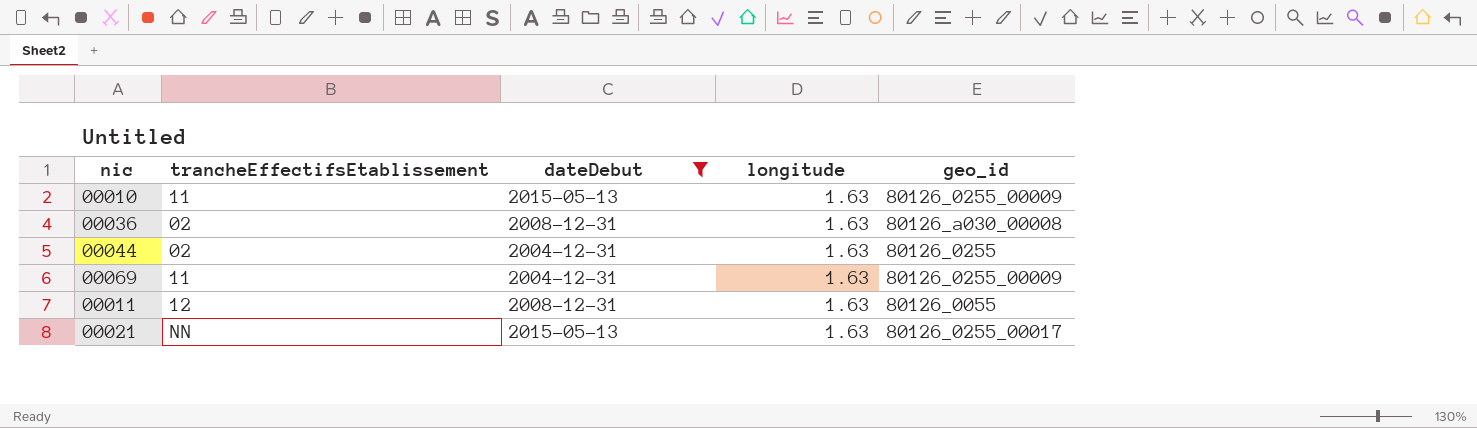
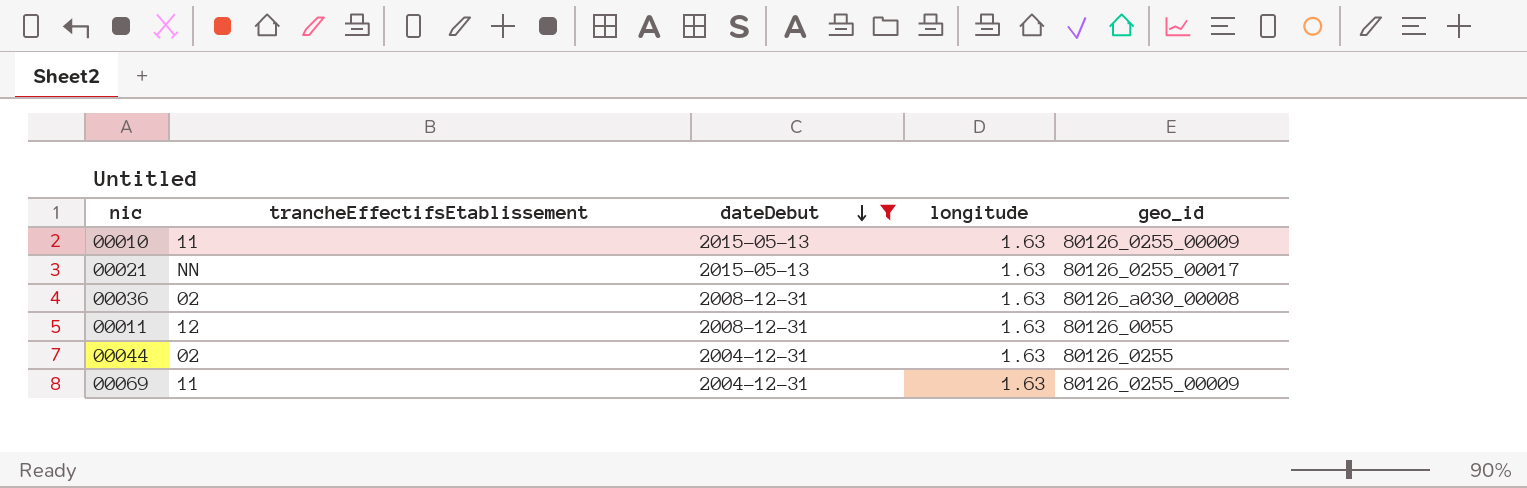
row order: none -> dateDebut descending

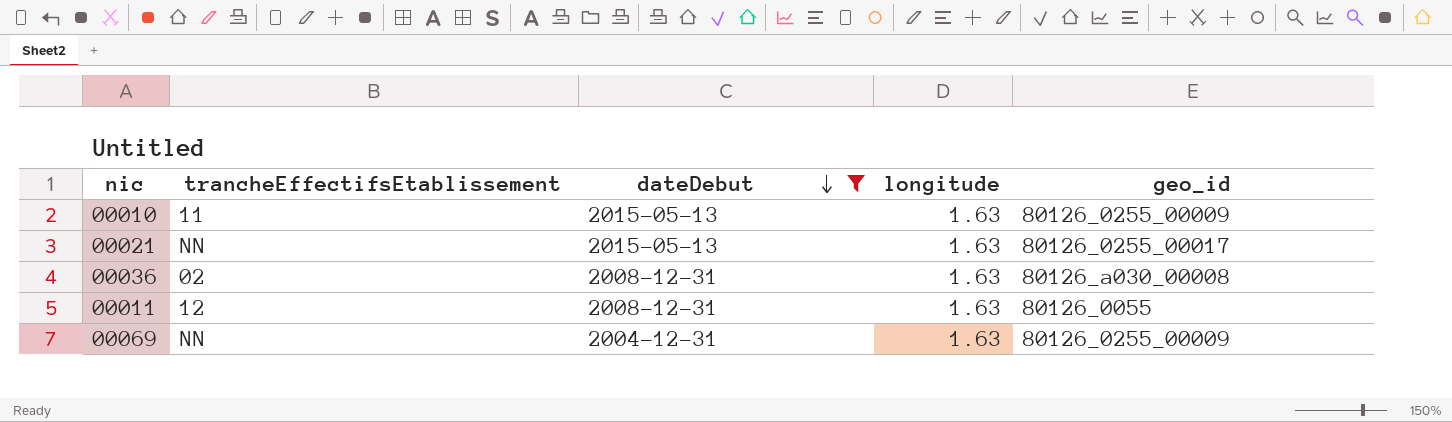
row 00044: 02 | 2004-12-31 | 1.63 | 80126_0255 -> none
00069 | trancheEffectifsEtablissement: 11 -> NN

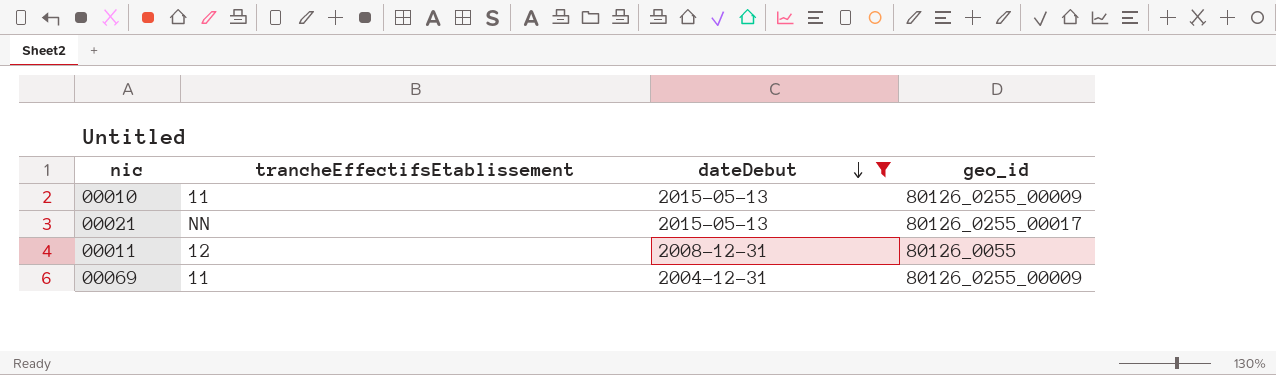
column longitude | position: 4 -> none
row 00036: 02 | 2008-12-31 | 1.63 | 80126_a030_00008 -> none
00069 | trancheEffectifsEtablissement: NN -> 11

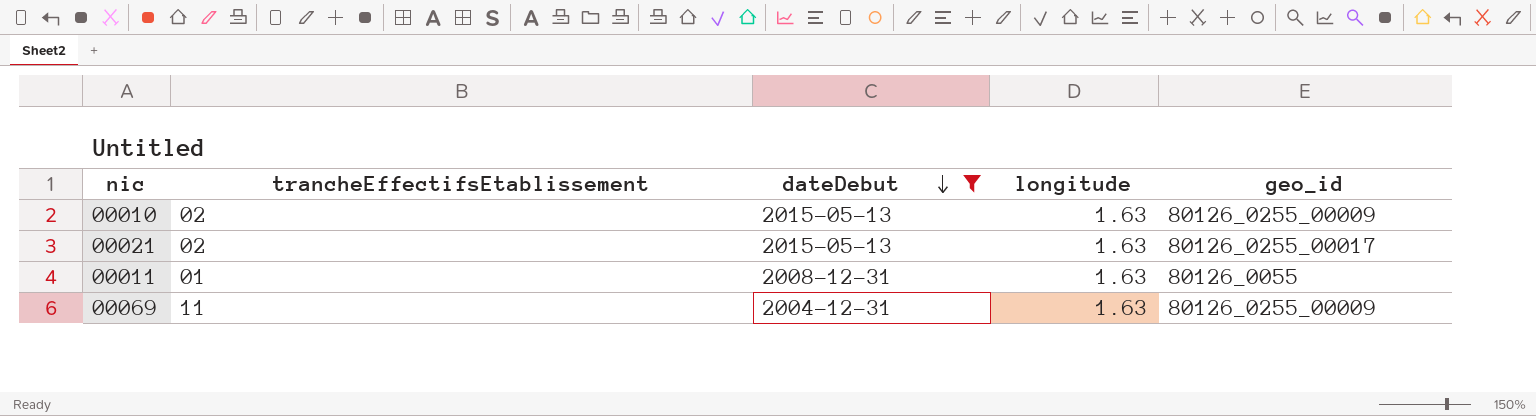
column longitude | position: none -> 4
00010 | trancheEffectifsEtablissement: 11 -> 02
00021 | trancheEffectifsEtablissement: NN -> 02
00011 | trancheEffectifsEtablissement: 12 -> 01

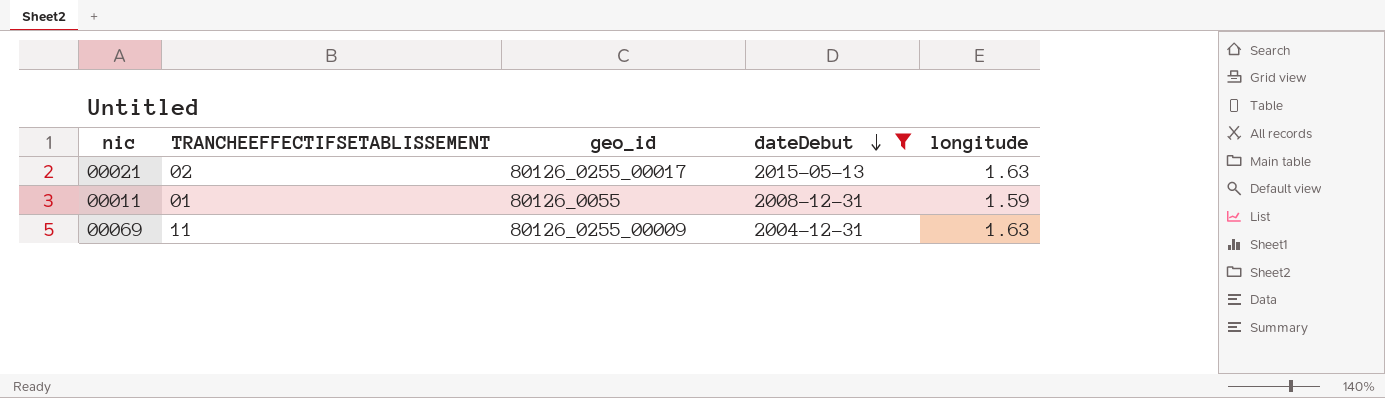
column name: trancheEffectifsEtablissement -> TRANCHEEFFECTIFSETABLISSEMENT
column geo_id | position: 5 -> 3
row 00010: 02 | 2015-05-13 | 1.63 | 80126_0255_00009 -> none
00011 | longitude: 1.63 -> 1.59

